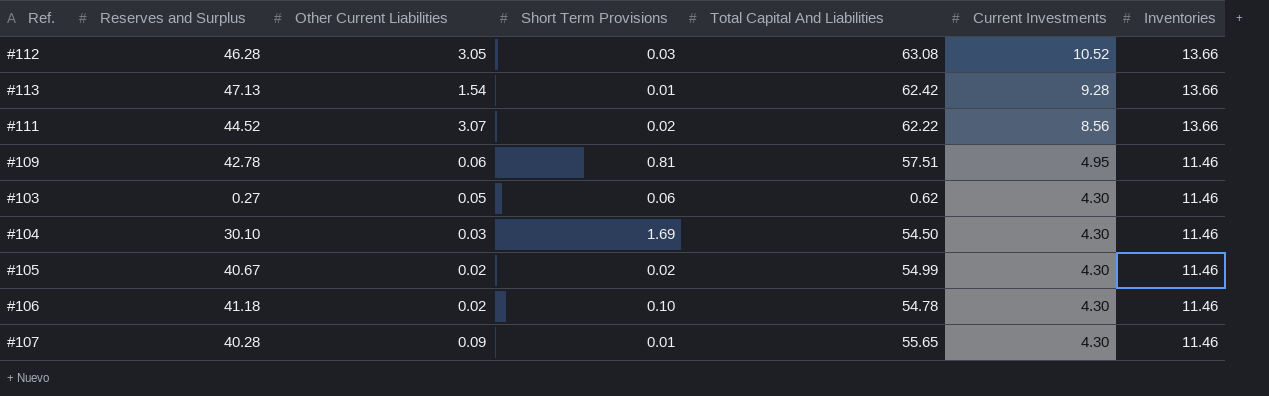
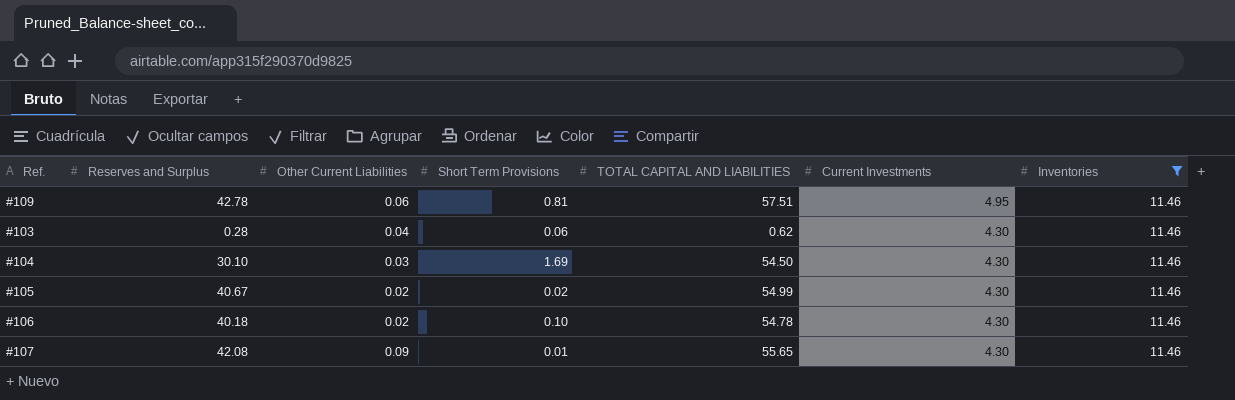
filter: none -> Inventories = 11.46
column name: Total Capital And Liabilities -> TOTAL CAPITAL AND LIABILITIES
#103 | Reserves and Surplus: 0.27 -> 0.28
#103 | Other Current Liabilities: 0.05 -> 0.04
#106 | Reserves and Surplus: 41.18 -> 40.18
#107 | Reserves and Surplus: 40.28 -> 42.08

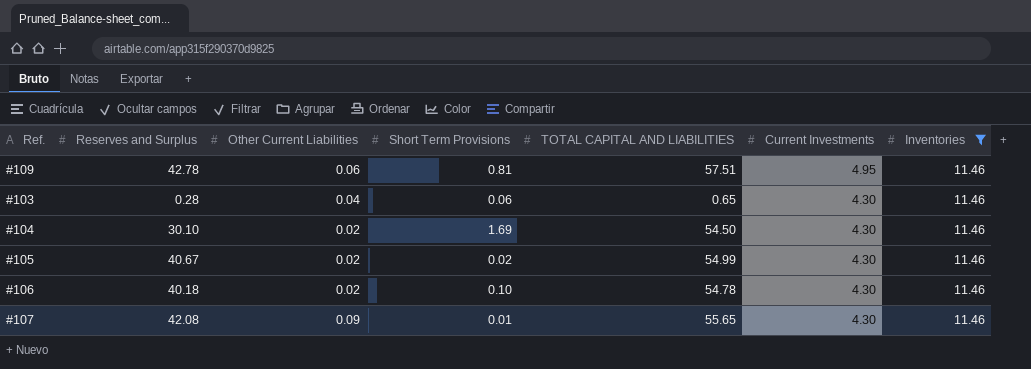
#103 | TOTAL CAPITAL AND LIABILITIES: 0.62 -> 0.65
#104 | Other Current Liabilities: 0.03 -> 0.02

